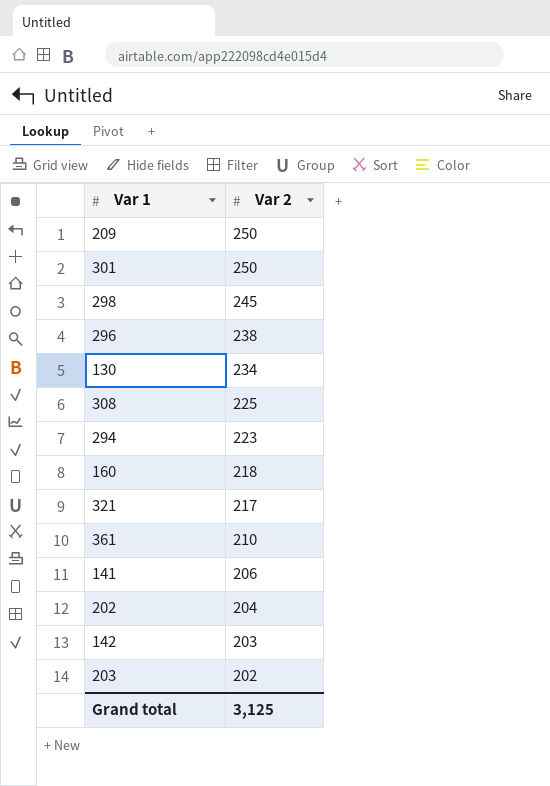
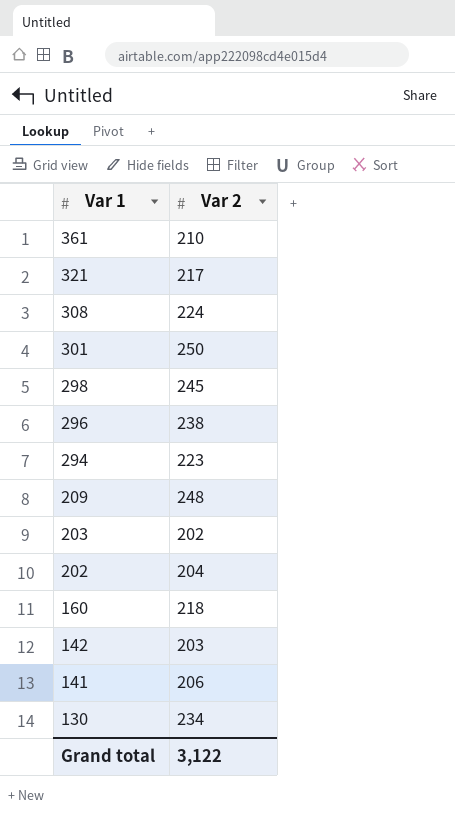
row order: Var 2 descending -> Var 1 descending
308 | Var 2: 225 -> 224
209 | Var 2: 250 -> 248
Grand total | Var 2: 3,125 -> 3,122

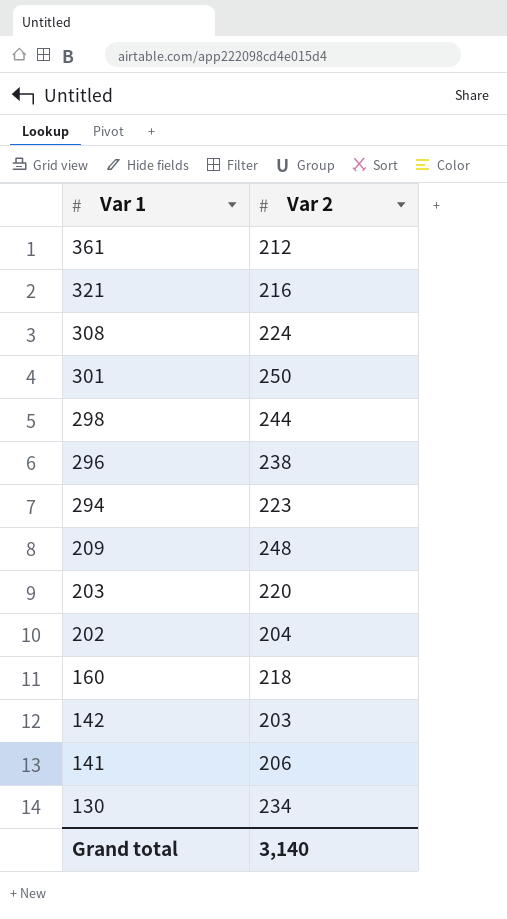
361 | Var 2: 210 -> 212
321 | Var 2: 217 -> 216
298 | Var 2: 245 -> 244
203 | Var 2: 202 -> 220
Grand total | Var 2: 3,122 -> 3,140

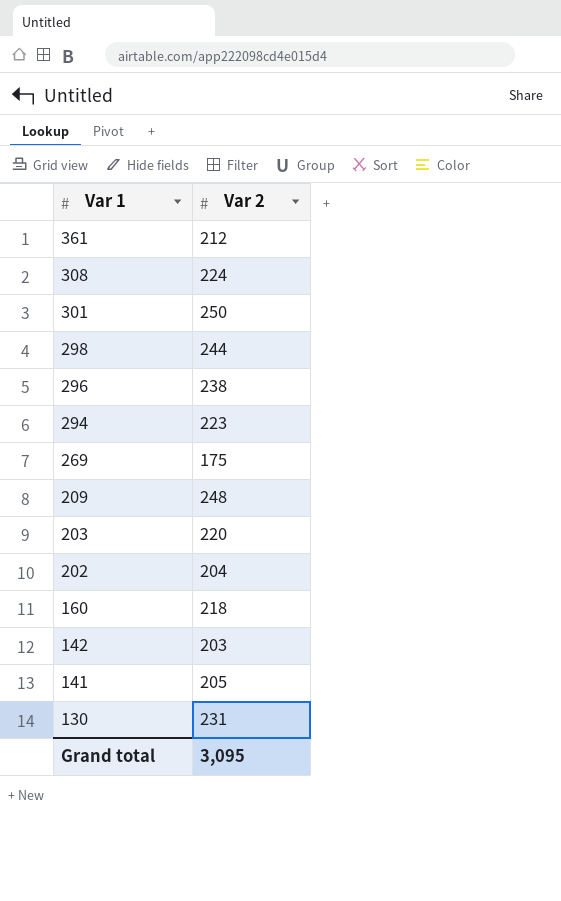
row 321: 216 -> none
row 269: none -> 175
141 | Var 2: 206 -> 205
130 | Var 2: 234 -> 231
Grand total | Var 2: 3,140 -> 3,095

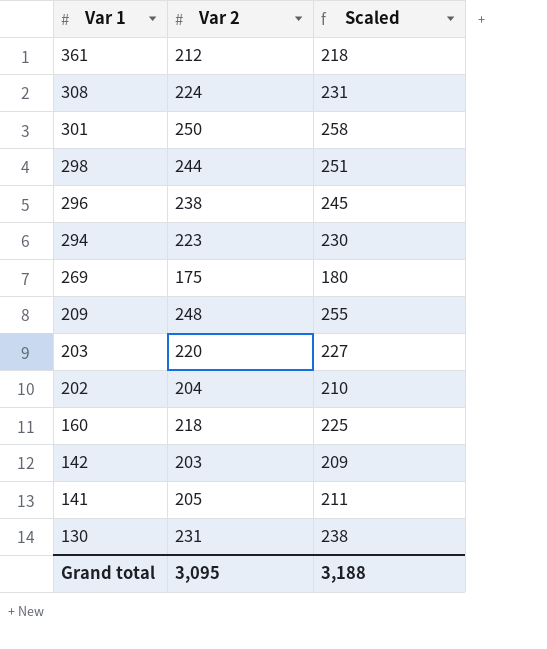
column Scaled | formula: none -> [Var 2] * 1.03

